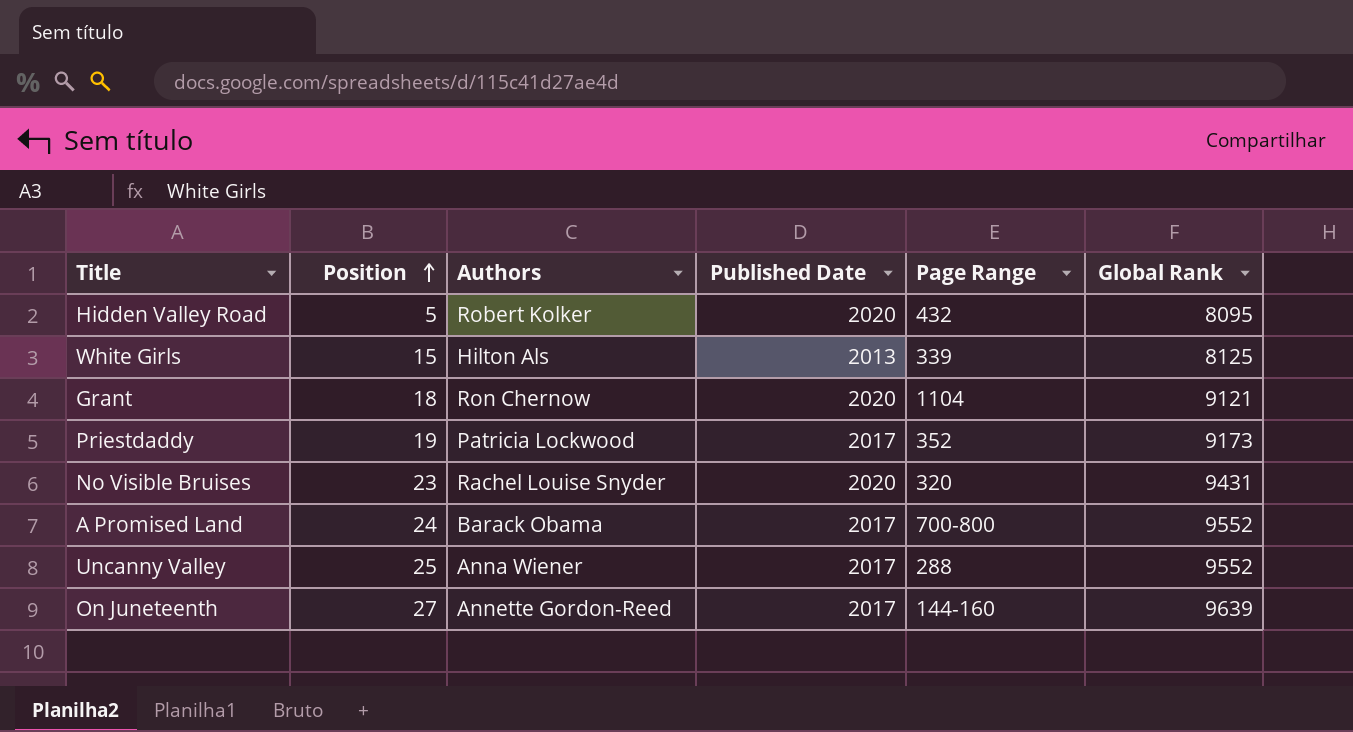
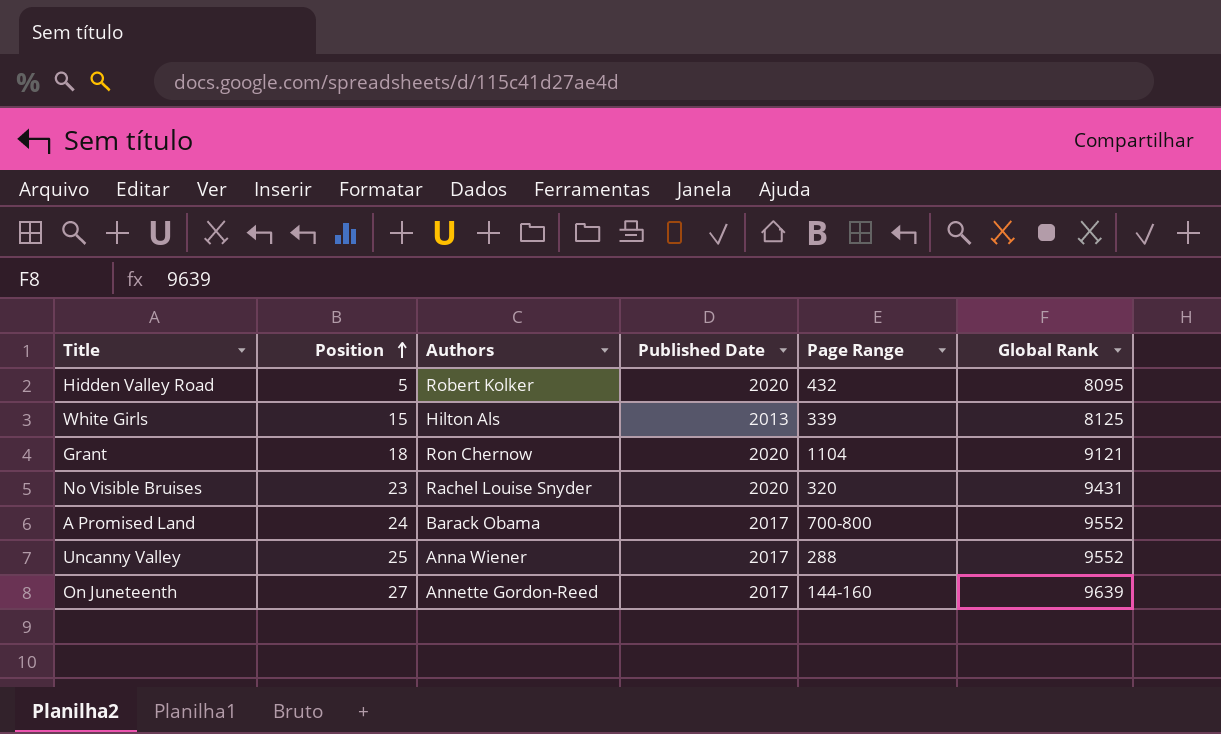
row Priestdaddy: 19 | Patricia Lockwood | 2017 | 352 | 9173 -> none

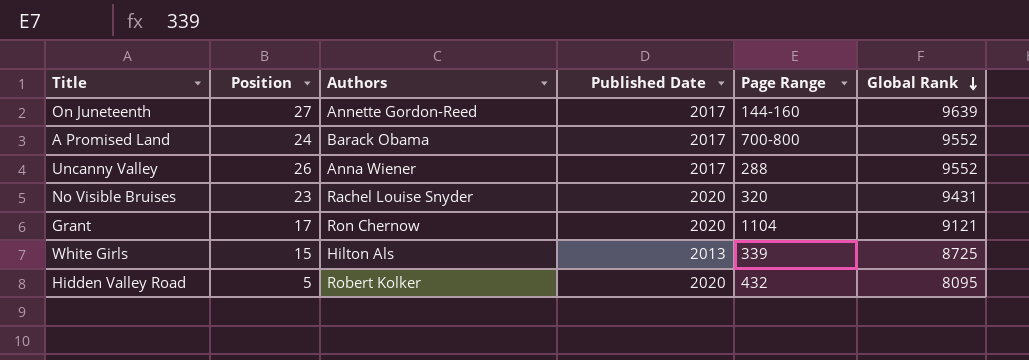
row order: Position ascending -> Global Rank descending
Uncanny Valley | Position: 25 -> 26
Grant | Position: 18 -> 17
White Girls | Global Rank: 8125 -> 8725

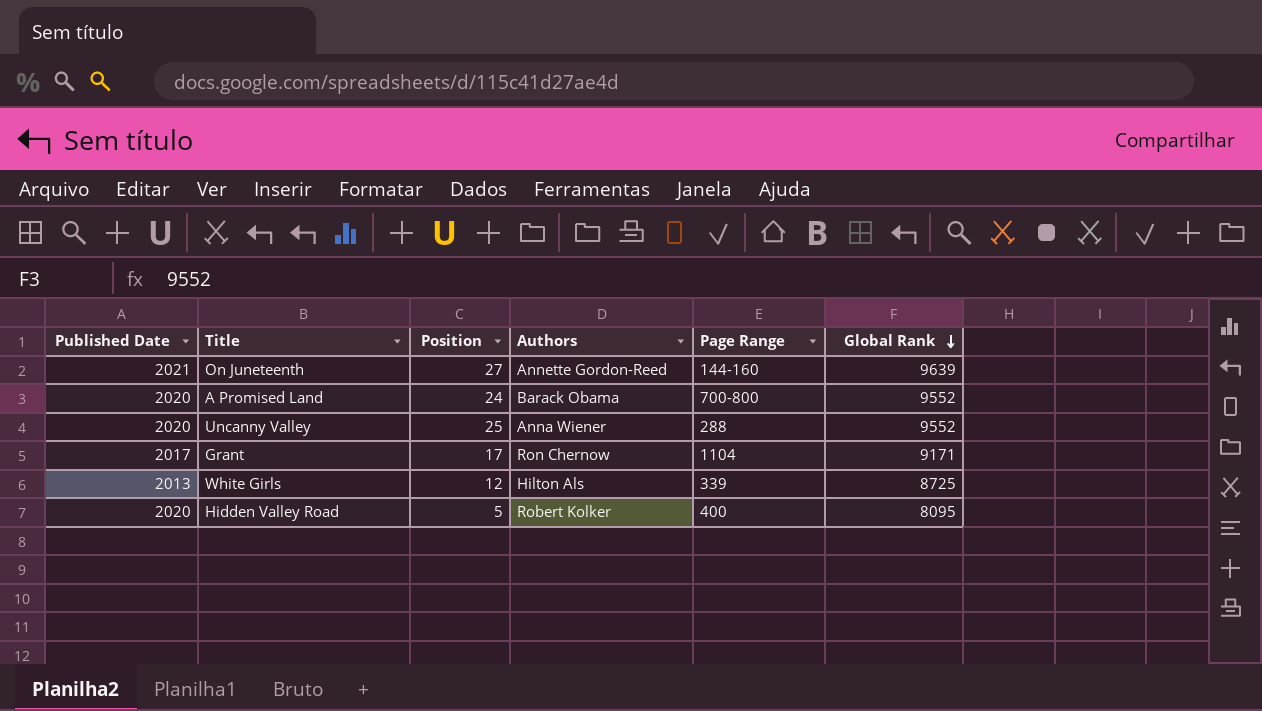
column Published Date | position: 4 -> 1
row No Visible Bruises: 23 | Rachel Louise Snyder | 2020 | 320 | 9431 -> none
On Juneteenth | Published Date: 2017 -> 2021
A Promised Land | Published Date: 2017 -> 2020
Uncanny Valley | Published Date: 2017 -> 2020
Uncanny Valley | Position: 26 -> 25
Grant | Published Date: 2020 -> 2017
Grant | Global Rank: 9121 -> 9171
White Girls | Position: 15 -> 12
Hidden Valley Road | Page Range: 432 -> 400

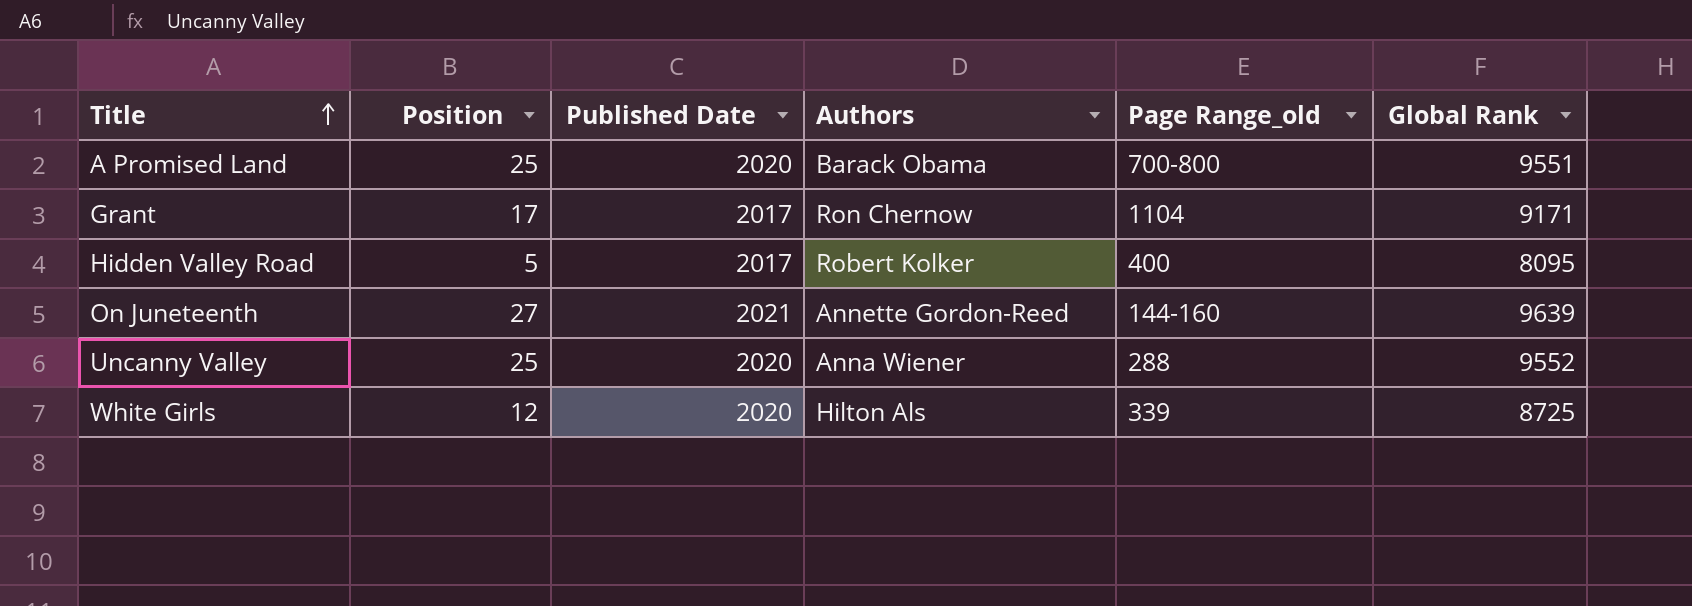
row order: Global Rank descending -> Title ascending
column Published Date | position: 1 -> 3
column name: Page Range -> Page Range_old
A Promised Land | Position: 24 -> 25
A Promised Land | Global Rank: 9552 -> 9551
Hidden Valley Road | Published Date: 2020 -> 2017
White Girls | Published Date: 2013 -> 2020

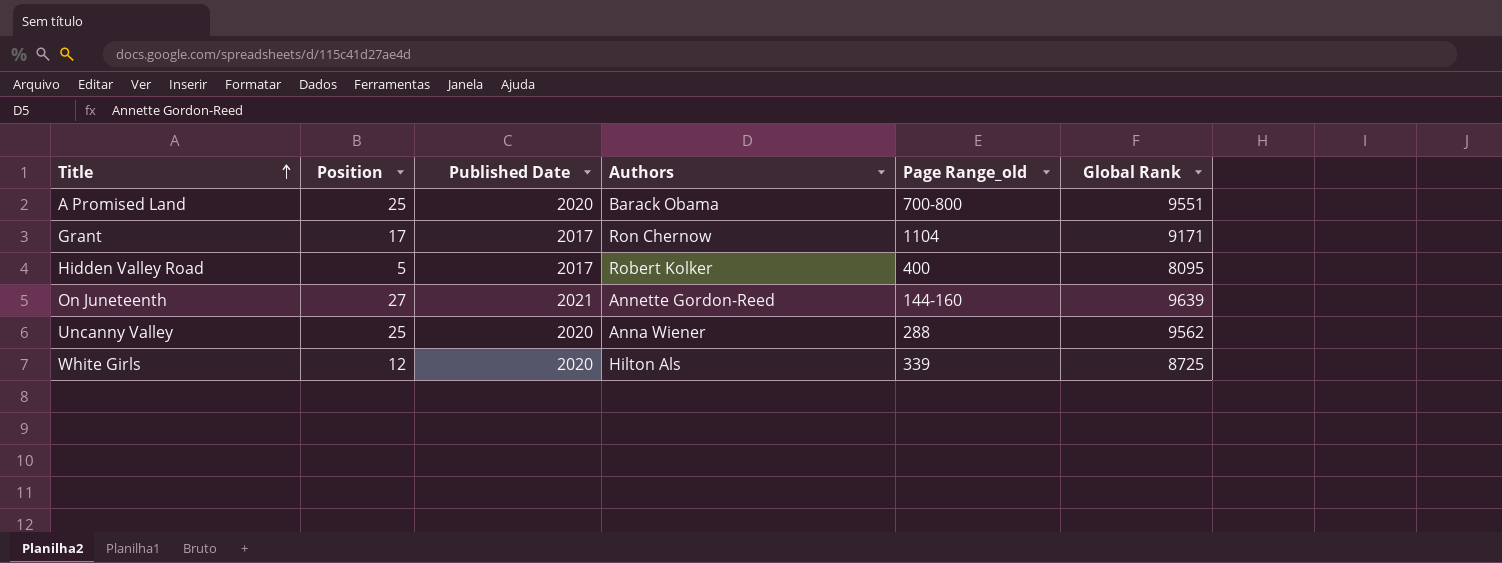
Uncanny Valley | Global Rank: 9552 -> 9562

